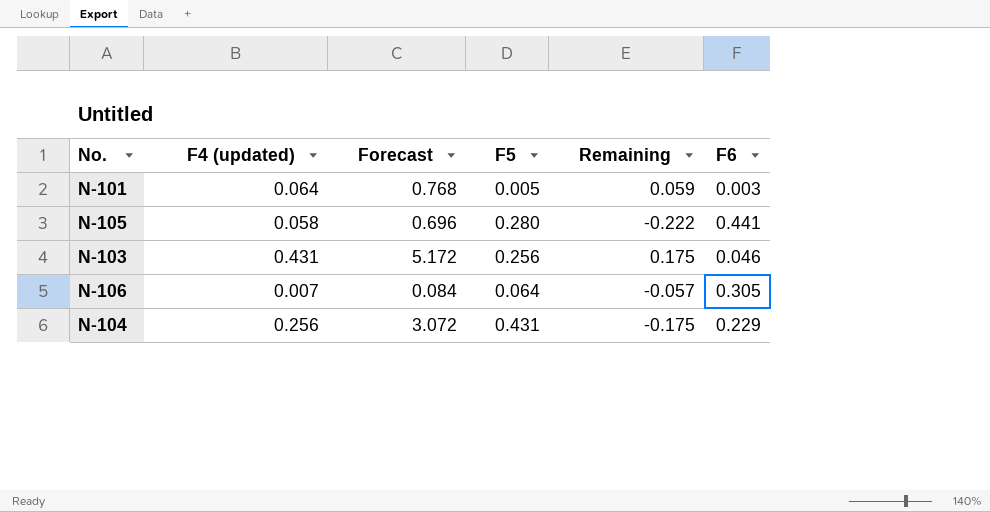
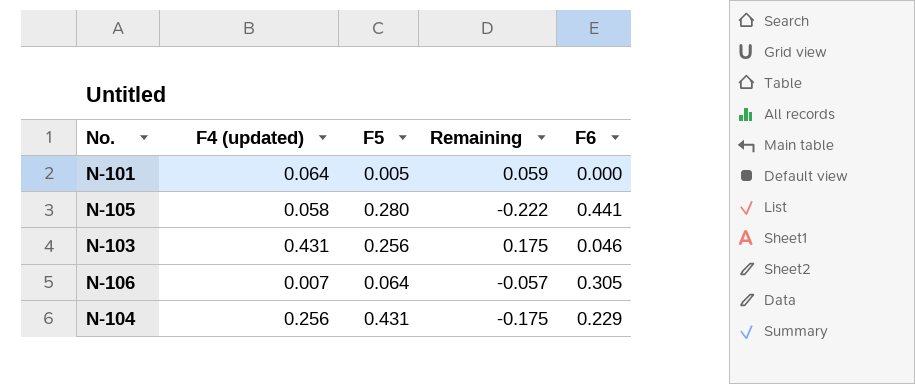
column Forecast | formula: [F4 (updated)] * 12 -> none
N-101 | F6: 0.003 -> 0.000

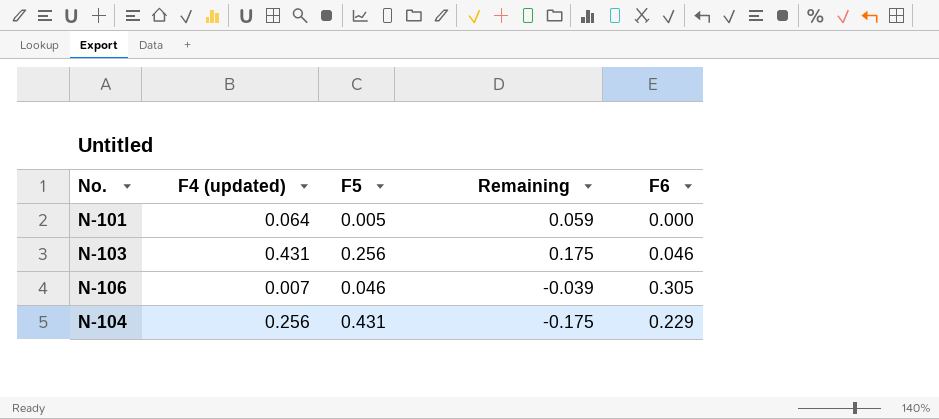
row N-105: 0.058 | 0.280 | -0.222 | 0.441 -> none
N-106 | F5: 0.064 -> 0.046
N-106 | Remaining: -0.057 -> -0.039

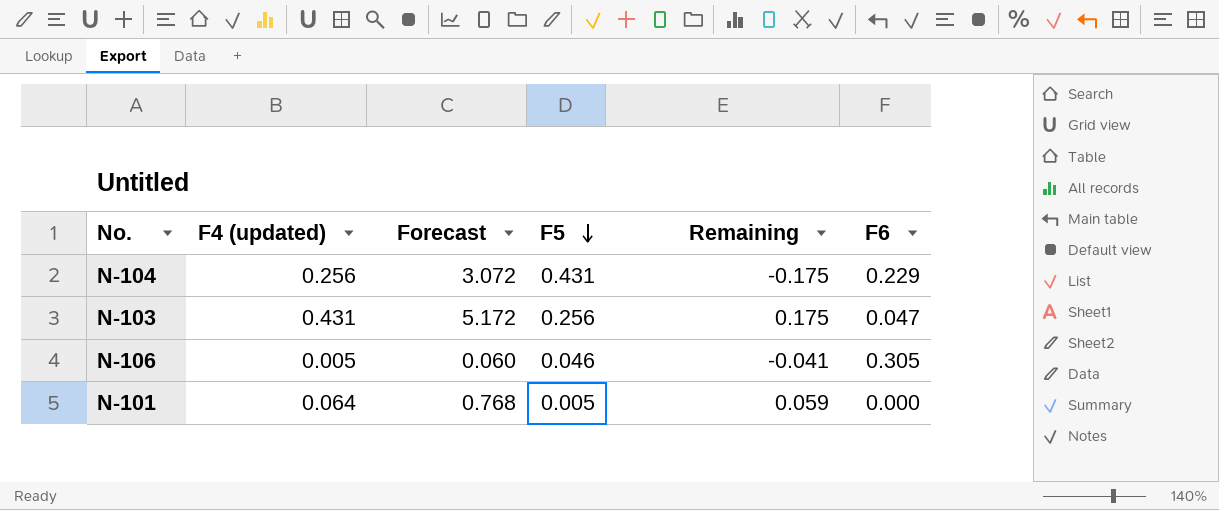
row order: none -> F5 descending
column Forecast | formula: none -> [F4 (updated)] * 12
N-103 | F6: 0.046 -> 0.047
N-106 | F4 (updated): 0.007 -> 0.005
N-106 | Remaining: -0.039 -> -0.041

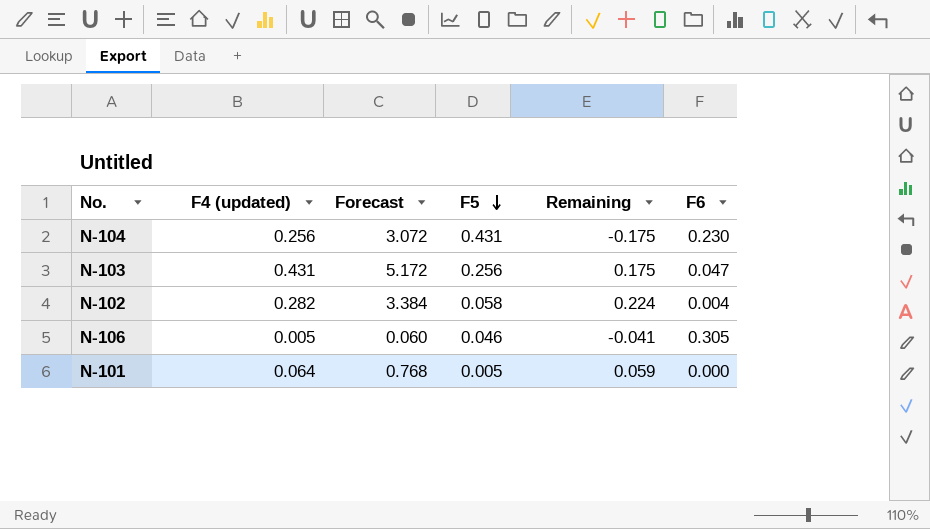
N-104 | F6: 0.229 -> 0.230
row N-102: none -> 0.282 | 3.384 | 0.058 | 0.224 | 0.004

